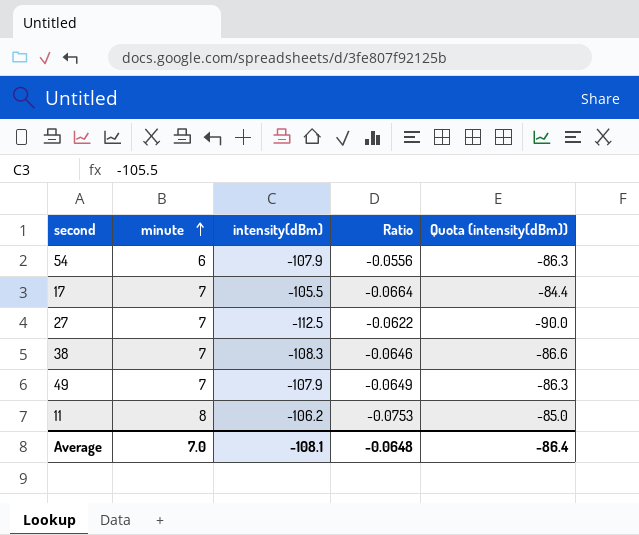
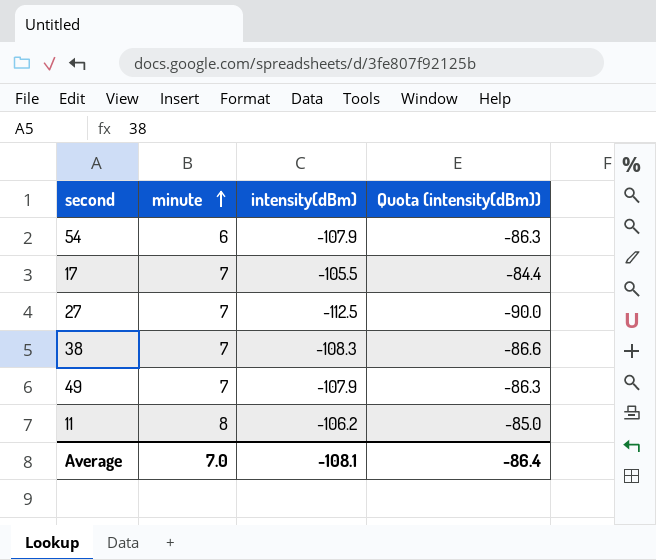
column Ratio | formula: [minute] / [intensity(dBm)] -> none

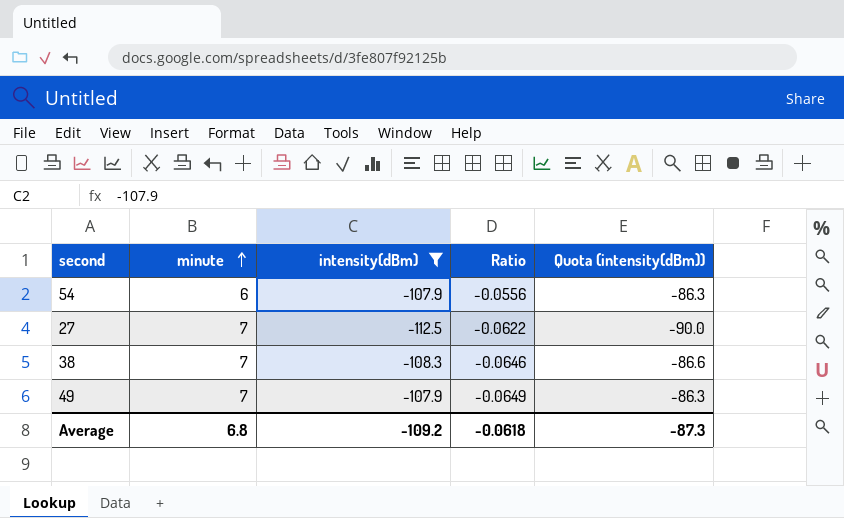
filter: none -> intensity(dBm) <= -107.9
column Ratio | formula: none -> [minute] / [intensity(dBm)]
Average | minute: 7.0 -> 6.8
Average | intensity(dBm): -108.1 -> -109.2
Average | Quota (intensity(dBm)): -86.4 -> -87.3

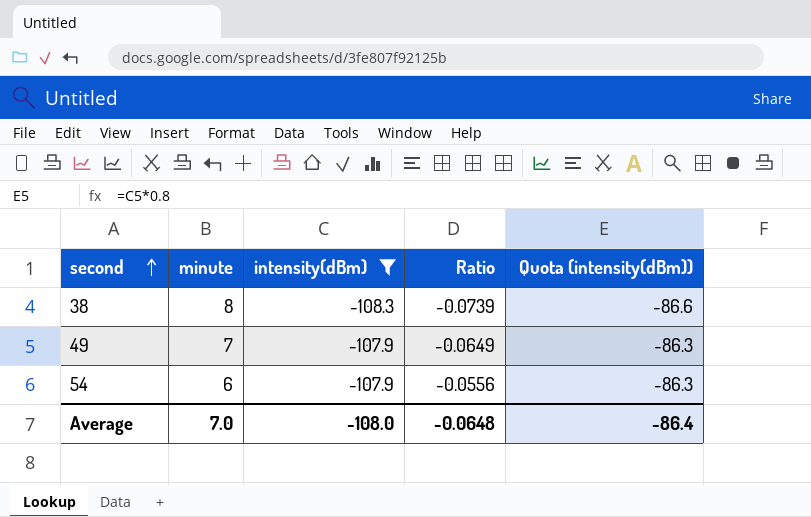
row order: minute ascending -> second ascending
row 27: 7 | -112.5 | -0.0622 | -90.0 -> none
38 | minute: 7 -> 8
38 | Ratio: -0.0646 -> -0.0739
Average | minute: 6.8 -> 7.0
Average | intensity(dBm): -109.2 -> -108.0
Average | Ratio: -0.0618 -> -0.0648
Average | Quota (intensity(dBm)): -87.3 -> -86.4

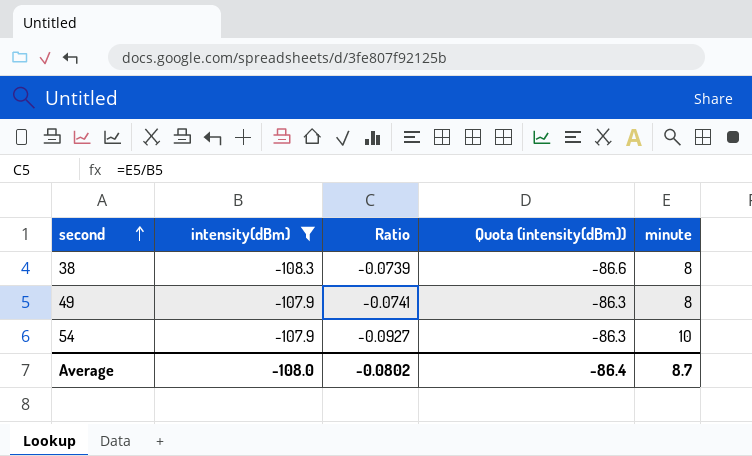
column minute | position: 2 -> 5
49 | Ratio: -0.0649 -> -0.0741
49 | minute: 7 -> 8
54 | Ratio: -0.0556 -> -0.0927
54 | minute: 6 -> 10
Average | Ratio: -0.0648 -> -0.0802
Average | minute: 7.0 -> 8.7

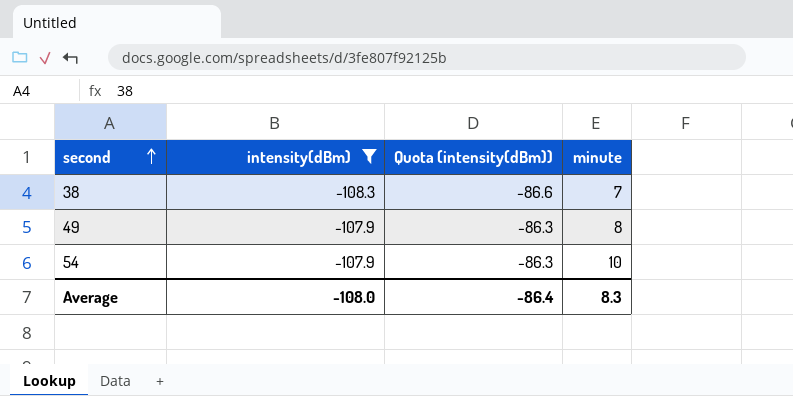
column Ratio | formula: [minute] / [intensity(dBm)] -> none
38 | minute: 8 -> 7
Average | minute: 8.7 -> 8.3

